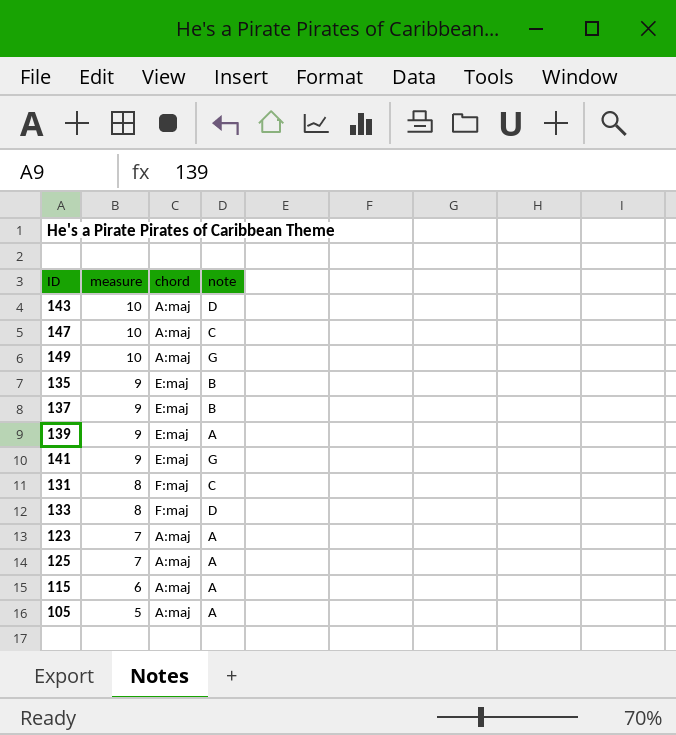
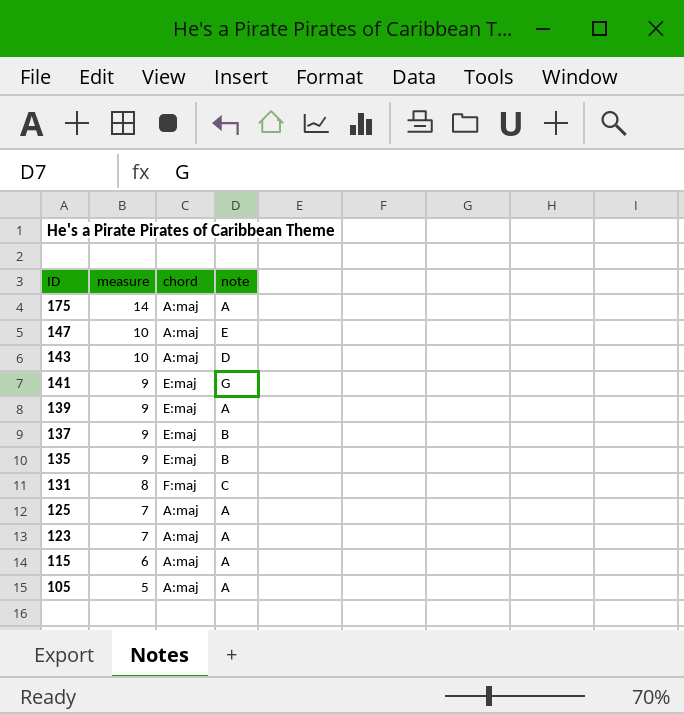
row order: measure descending -> ID descending
row 149: 10 | A:maj | G -> none
row 133: 8 | F:maj | D -> none
row 175: none -> 14 | A:maj | A
147 | note: C -> E

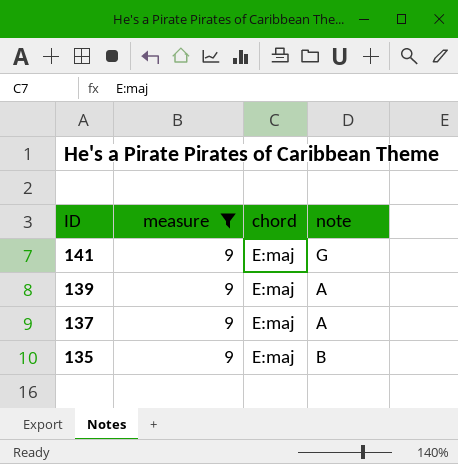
filter: none -> measure = 9
137 | note: B -> A

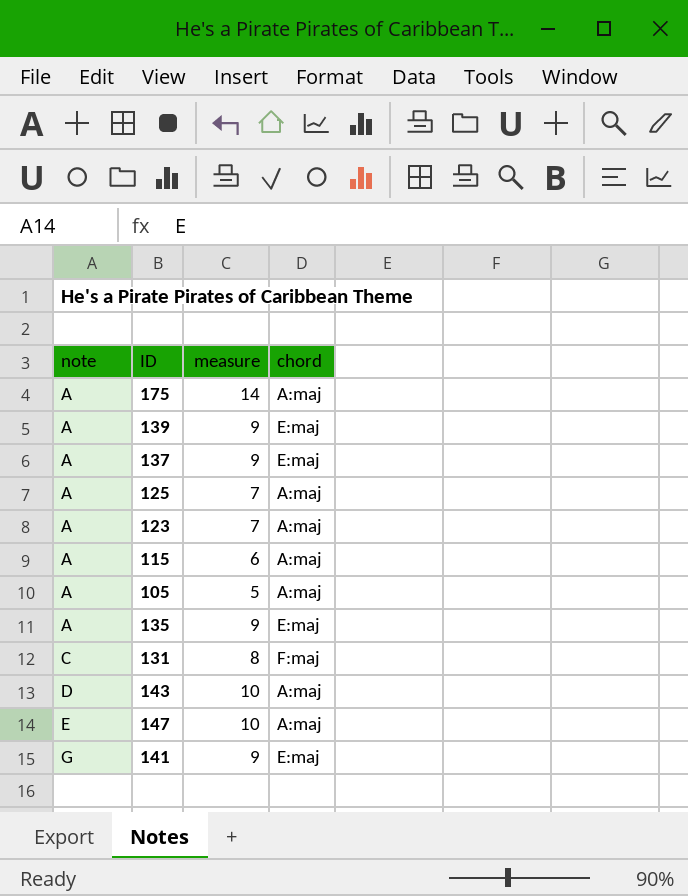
filter: measure = 9 -> none
row order: ID descending -> note ascending
column note | position: 4 -> 1
135 | note: B -> A

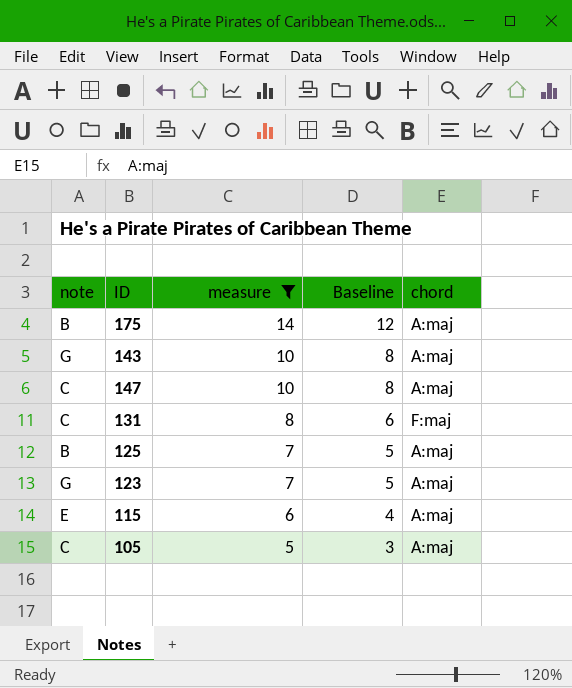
filter: none -> measure != 9
row order: note ascending -> measure descending
column Baseline | formula: none -> [measure] - 2
175 | note: A -> B
143 | note: D -> G
147 | note: E -> C
125 | note: A -> B
123 | note: A -> G
115 | note: A -> E
105 | note: A -> C

